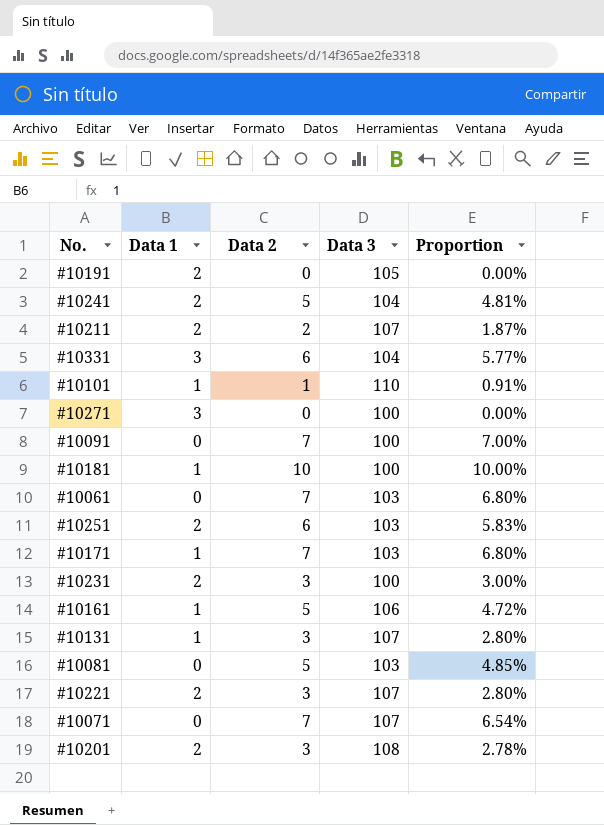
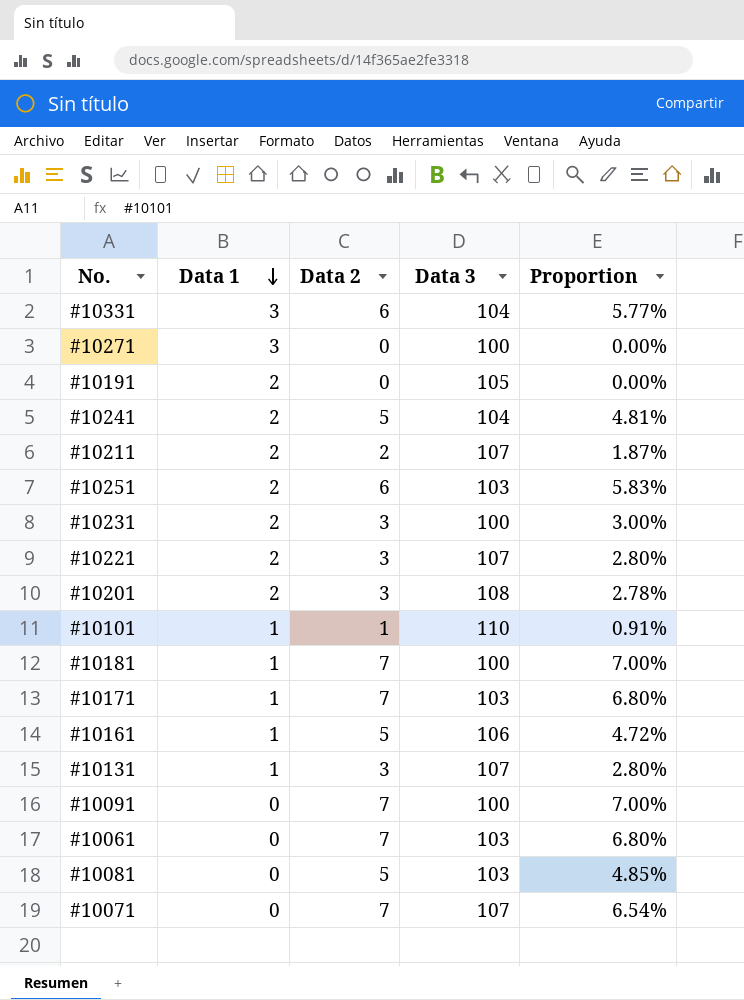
row order: none -> Data 1 descending
#10181 | Data 2: 10 -> 7
#10181 | Proportion: 10.00% -> 7.00%

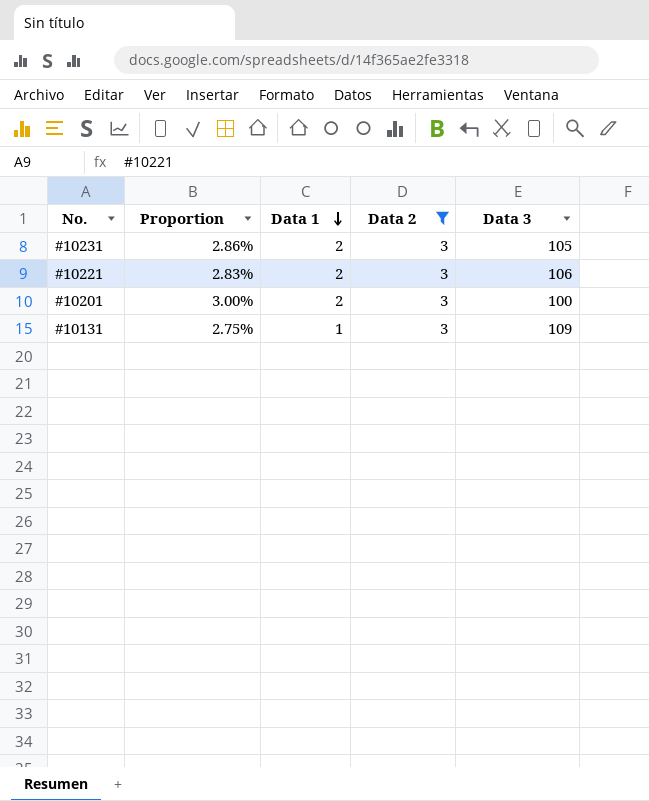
filter: none -> Data 2 = 3
column Proportion | position: 5 -> 2
#10231 | Proportion: 3.00% -> 2.86%
#10231 | Data 3: 100 -> 105
#10221 | Proportion: 2.80% -> 2.83%
#10221 | Data 3: 107 -> 106
#10201 | Proportion: 2.78% -> 3.00%
#10201 | Data 3: 108 -> 100
#10131 | Proportion: 2.80% -> 2.75%
#10131 | Data 3: 107 -> 109

